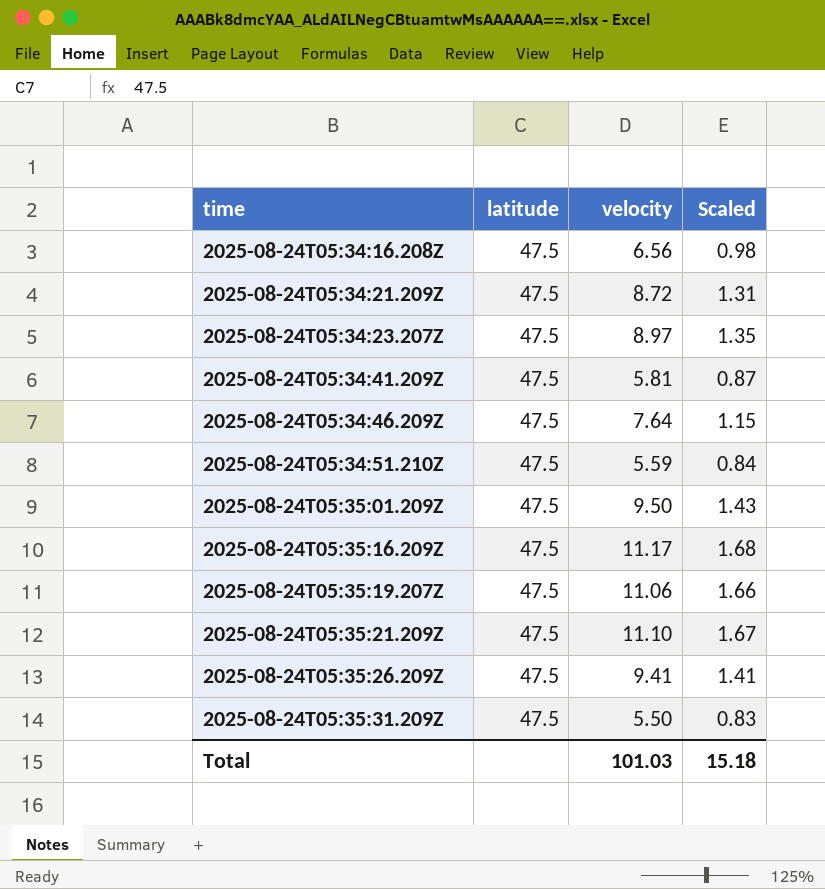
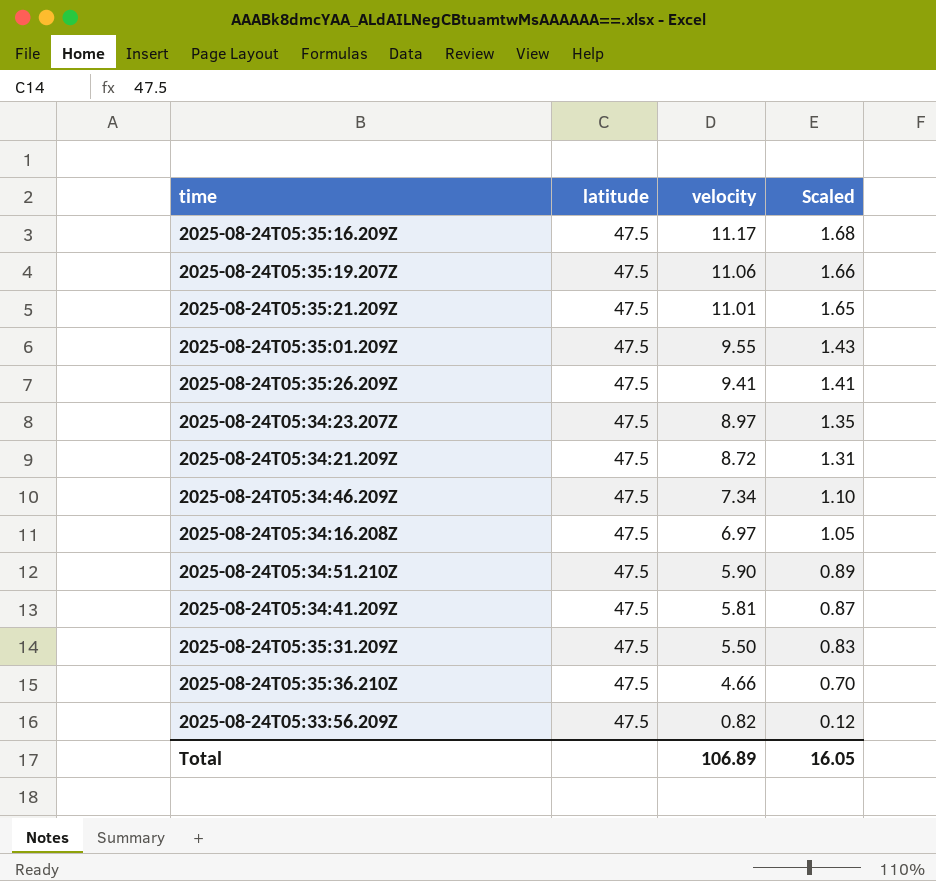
row order: time ascending -> velocity descending
2025-08-24T05:35:21.209Z | velocity: 11.10 -> 11.01
2025-08-24T05:35:21.209Z | Scaled: 1.67 -> 1.65
2025-08-24T05:35:01.209Z | velocity: 9.50 -> 9.55
2025-08-24T05:34:46.209Z | velocity: 7.64 -> 7.34
2025-08-24T05:34:46.209Z | Scaled: 1.15 -> 1.10
2025-08-24T05:34:16.208Z | velocity: 6.56 -> 6.97
2025-08-24T05:34:16.208Z | Scaled: 0.98 -> 1.05
2025-08-24T05:34:51.210Z | velocity: 5.59 -> 5.90
2025-08-24T05:34:51.210Z | Scaled: 0.84 -> 0.89
row 2025-08-24T05:35:36.210Z: none -> 47.5 | 4.66 | 0.70
row 2025-08-24T05:33:56.209Z: none -> 47.5 | 0.82 | 0.12
Total | velocity: 101.03 -> 106.89
Total | Scaled: 15.18 -> 16.05

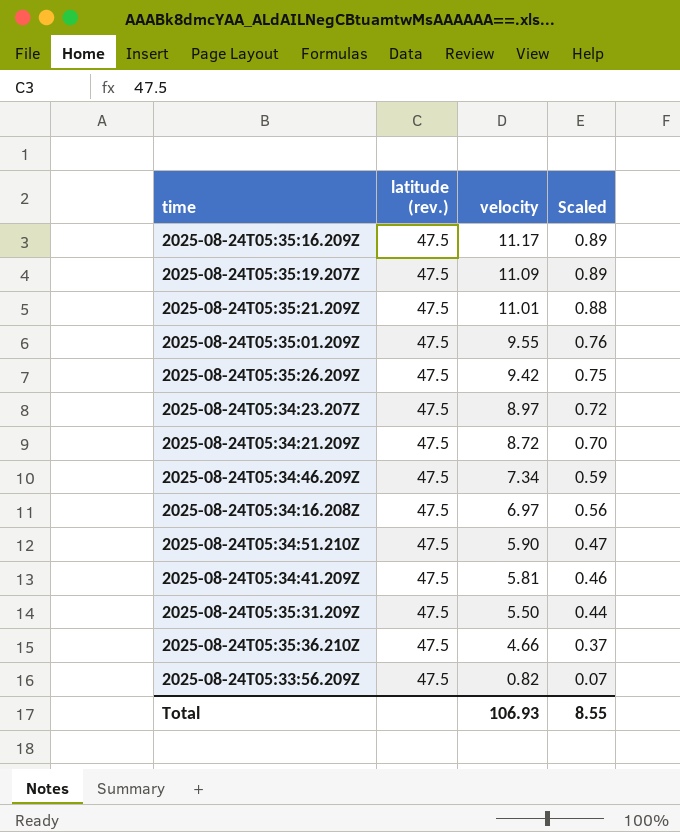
column name: latitude -> latitude (rev.)
column Scaled | formula: [velocity] * 0.15 -> [velocity] * 0.08
2025-08-24T05:35:19.207Z | velocity: 11.06 -> 11.09
2025-08-24T05:35:26.209Z | velocity: 9.41 -> 9.42
Total | velocity: 106.89 -> 106.93
Total | Scaled: 16.05 -> 8.55

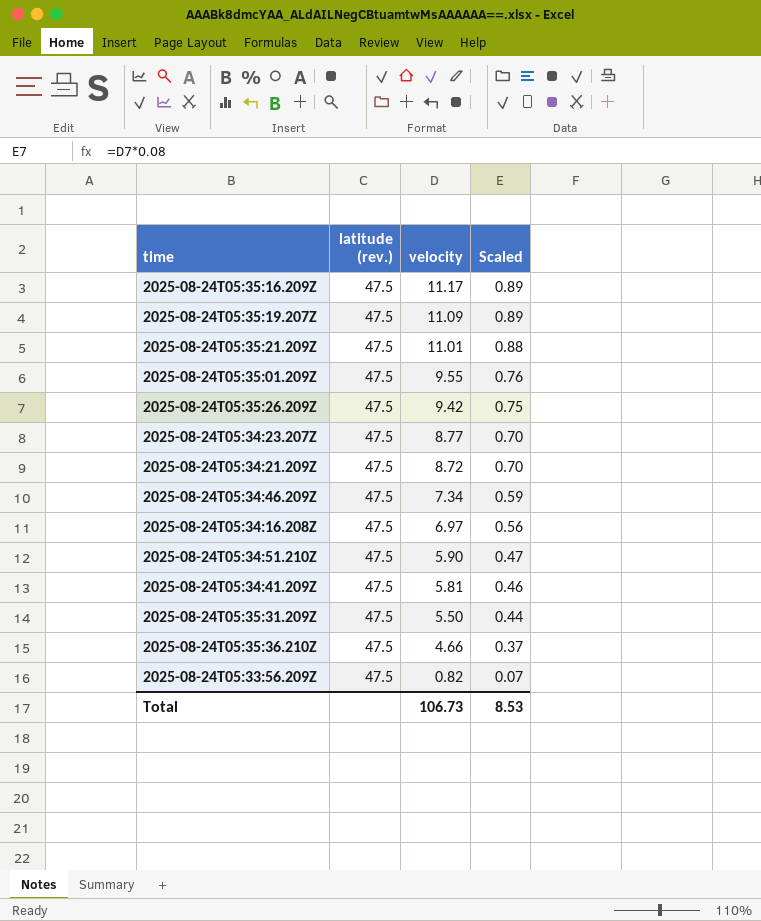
2025-08-24T05:34:23.207Z | velocity: 8.97 -> 8.77
2025-08-24T05:34:23.207Z | Scaled: 0.72 -> 0.70
Total | velocity: 106.93 -> 106.73
Total | Scaled: 8.55 -> 8.53

